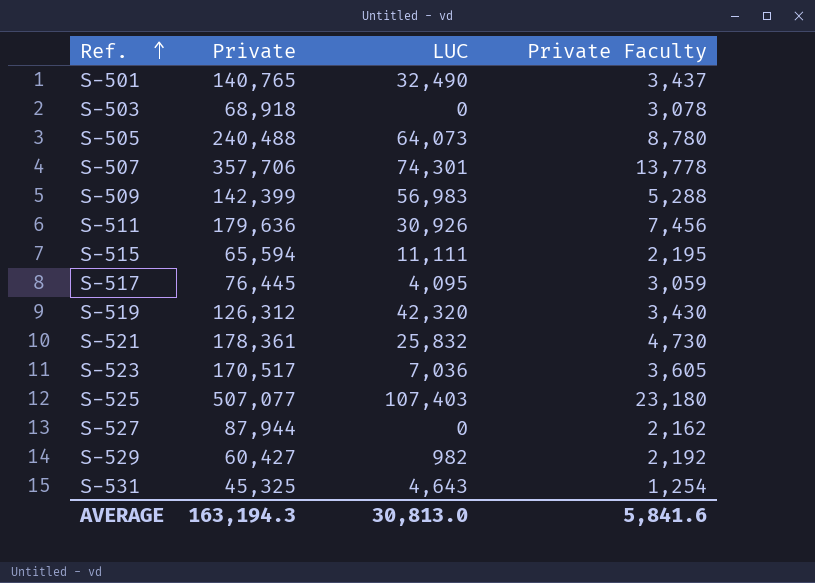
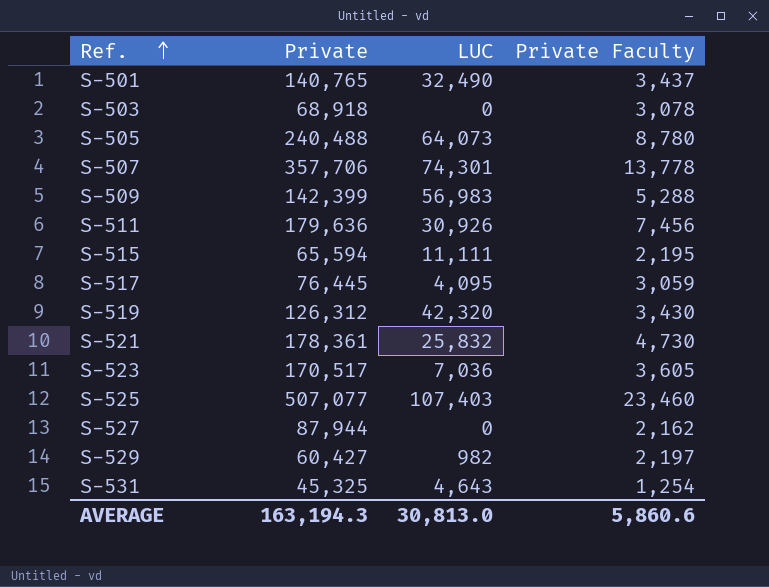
S-525 | Private Faculty: 23,180 -> 23,460
S-529 | Private Faculty: 2,192 -> 2,197
AVERAGE | Private Faculty: 5,841.6 -> 5,860.6

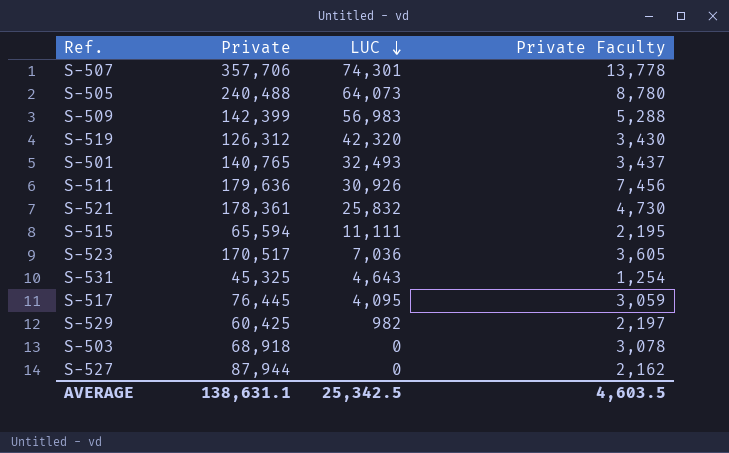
row order: Ref. ascending -> LUC descending
row S-525: 507,077 | 107,403 | 23,460 -> none
S-501 | LUC: 32,490 -> 32,493
S-529 | Private: 60,427 -> 60,425
AVERAGE | Private: 163,194.3 -> 138,631.1
AVERAGE | LUC: 30,813.0 -> 25,342.5
AVERAGE | Private Faculty: 5,860.6 -> 4,603.5

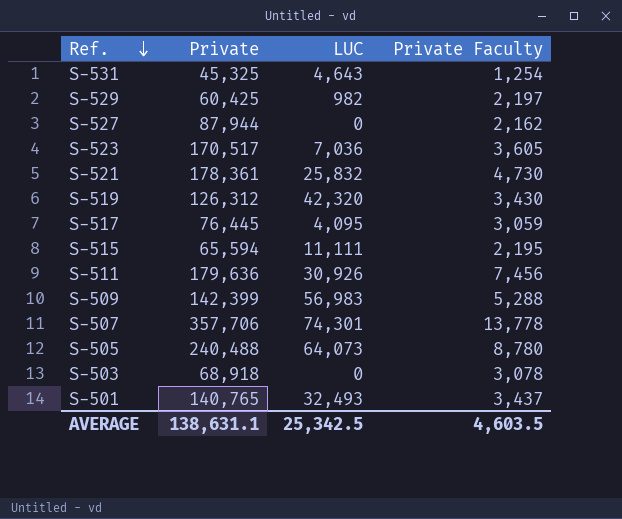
row order: LUC descending -> Ref. descending

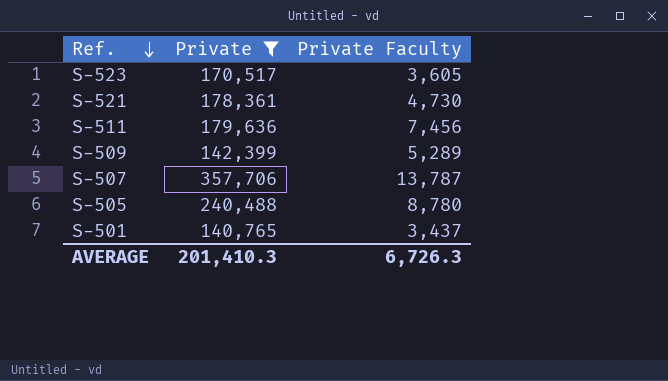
filter: none -> Private >= 140,765
column LUC | position: 3 -> none
S-509 | Private Faculty: 5,288 -> 5,289
S-507 | Private Faculty: 13,778 -> 13,787
AVERAGE | Private: 138,631.1 -> 201,410.3
AVERAGE | Private Faculty: 4,603.5 -> 6,726.3

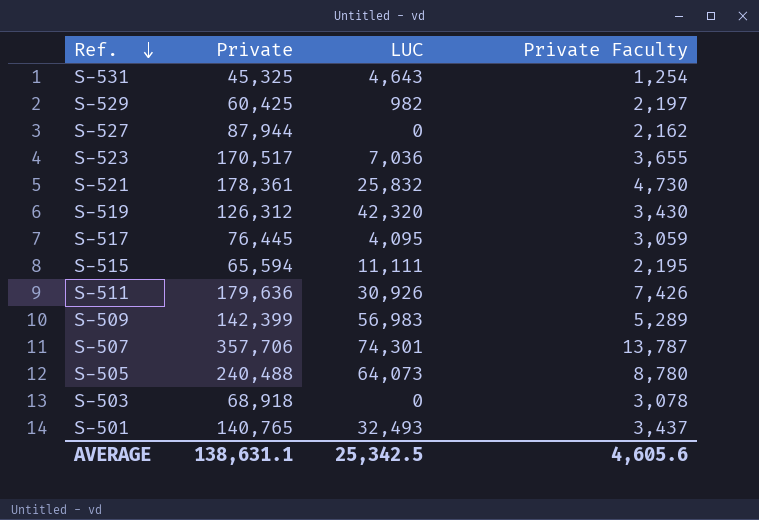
filter: Private >= 140,765 -> none
column LUC | position: none -> 3
S-523 | Private Faculty: 3,605 -> 3,655
S-511 | Private Faculty: 7,456 -> 7,426
AVERAGE | Private: 201,410.3 -> 138,631.1
AVERAGE | Private Faculty: 6,726.3 -> 4,605.6

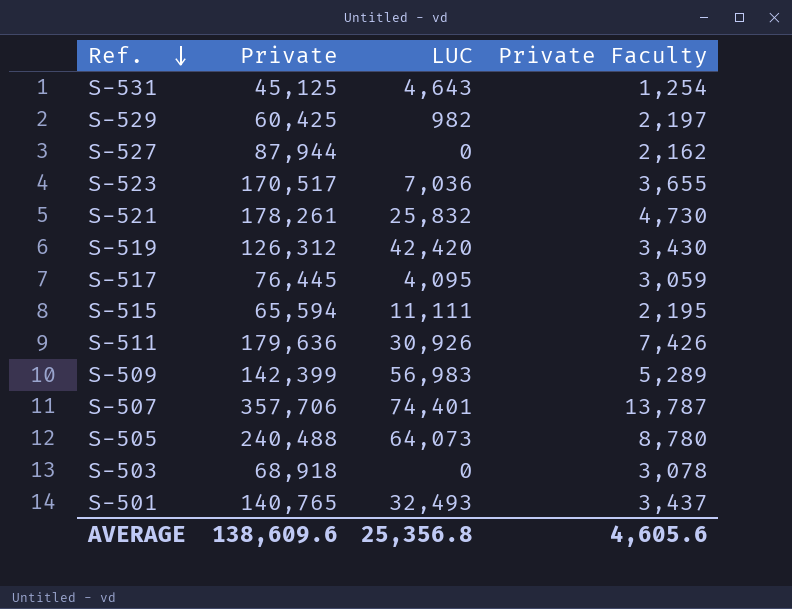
S-531 | Private: 45,325 -> 45,125
S-521 | Private: 178,361 -> 178,261
S-519 | LUC: 42,320 -> 42,420
S-507 | LUC: 74,301 -> 74,401
AVERAGE | Private: 138,631.1 -> 138,609.6
AVERAGE | LUC: 25,342.5 -> 25,356.8

